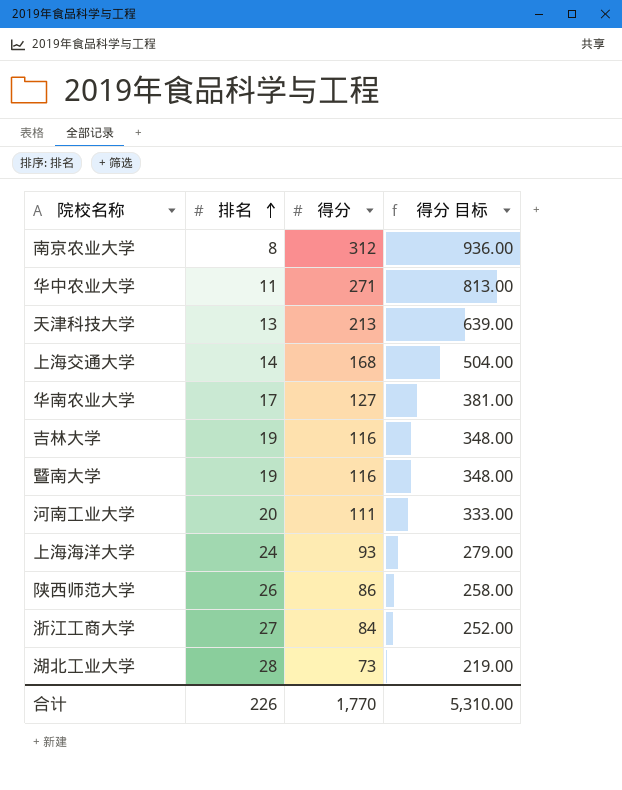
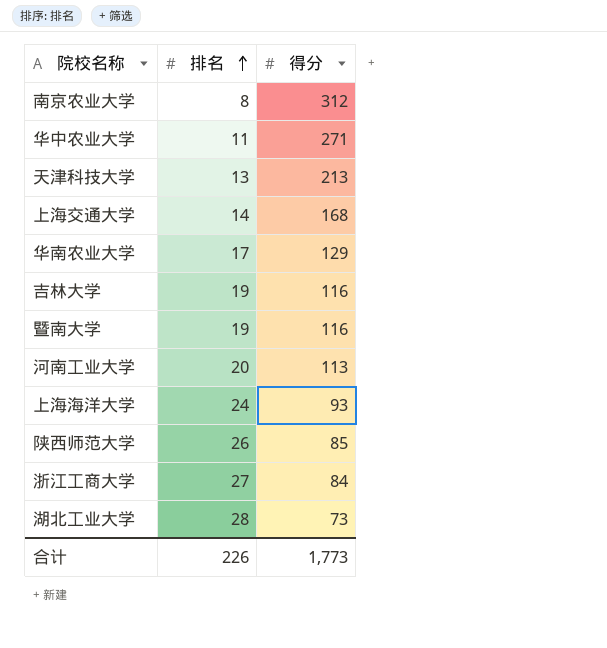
column 得分 目标 | formula: [得分] * 3 -> none
华南农业大学 | 得分: 127 -> 129
河南工业大学 | 得分: 111 -> 113
陕西师范大学 | 得分: 86 -> 85
合计 | 得分: 1,770 -> 1,773

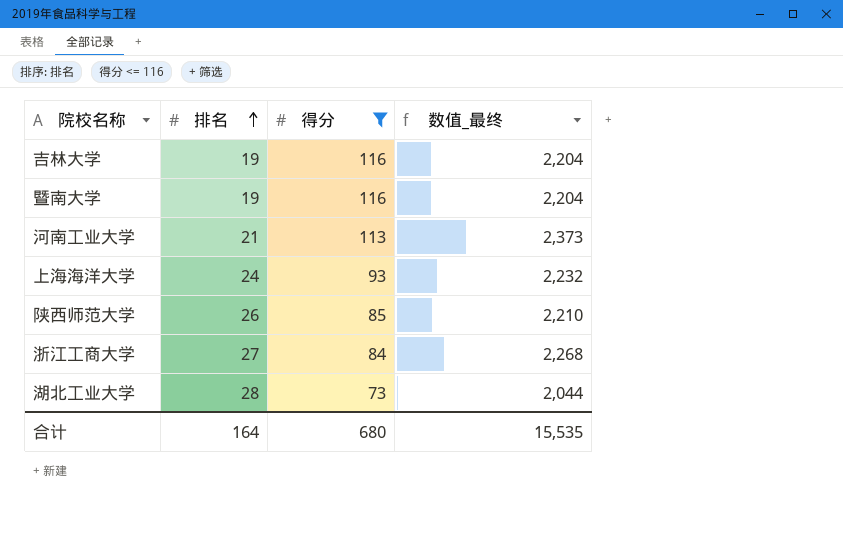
filter: none -> 得分 <= 116
column 数值_最终 | formula: none -> [排名] * [得分]
河南工业大学 | 排名: 20 -> 21
合计 | 排名: 226 -> 164
合计 | 得分: 1,773 -> 680

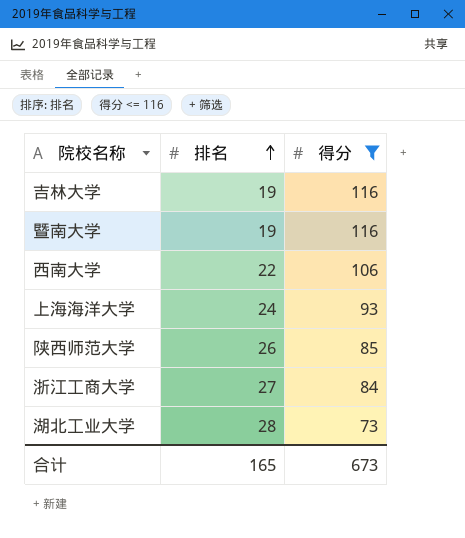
column 数值_最终 | formula: [排名] * [得分] -> none
row 河南工业大学: 21 | 113 | 2,373 -> none
row 西南大学: none -> 22 | 106
合计 | 排名: 164 -> 165
合计 | 得分: 680 -> 673

